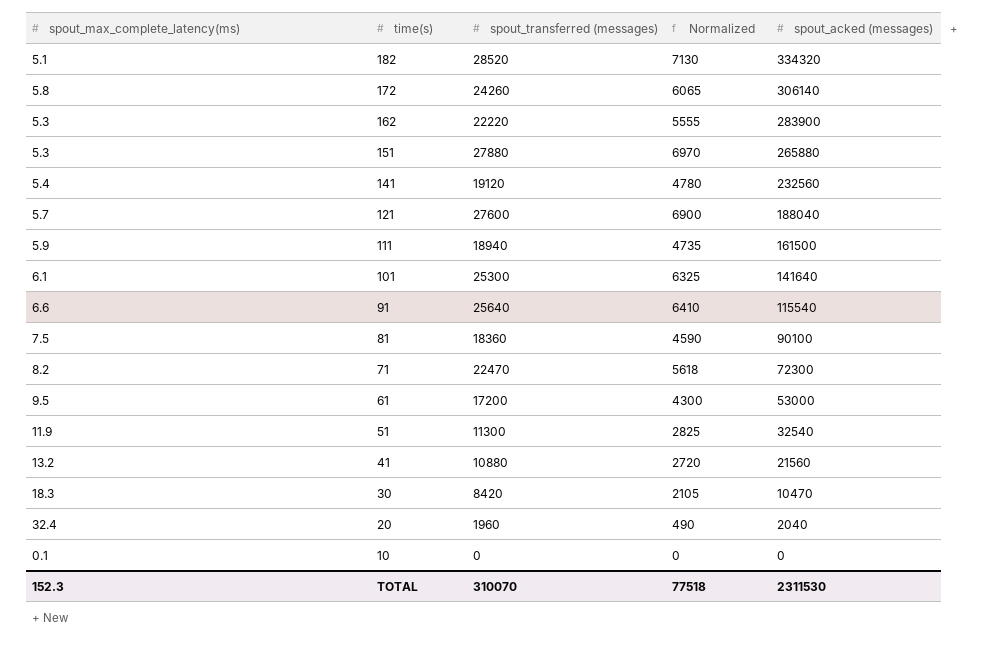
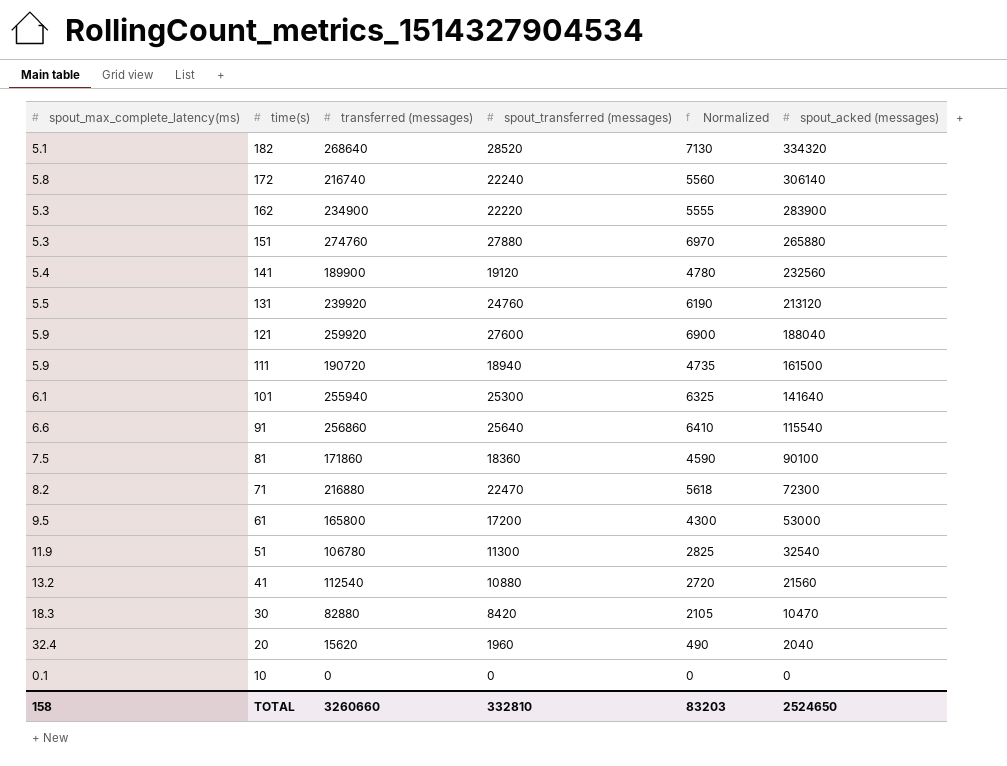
column transferred (messages) | position: none -> 3
172 | spout_transferred (messages): 24260 -> 22240
172 | Normalized: 6065 -> 5560
row 131: none -> 5.5 | 239920 | 24760 | 6190 | 213120
121 | spout_max_complete_latency(ms): 5.7 -> 5.9
TOTAL | spout_max_complete_latency(ms): 152.3 -> 158
TOTAL | spout_transferred (messages): 310070 -> 332810
TOTAL | Normalized: 77518 -> 83203
TOTAL | spout_acked (messages): 2311530 -> 2524650

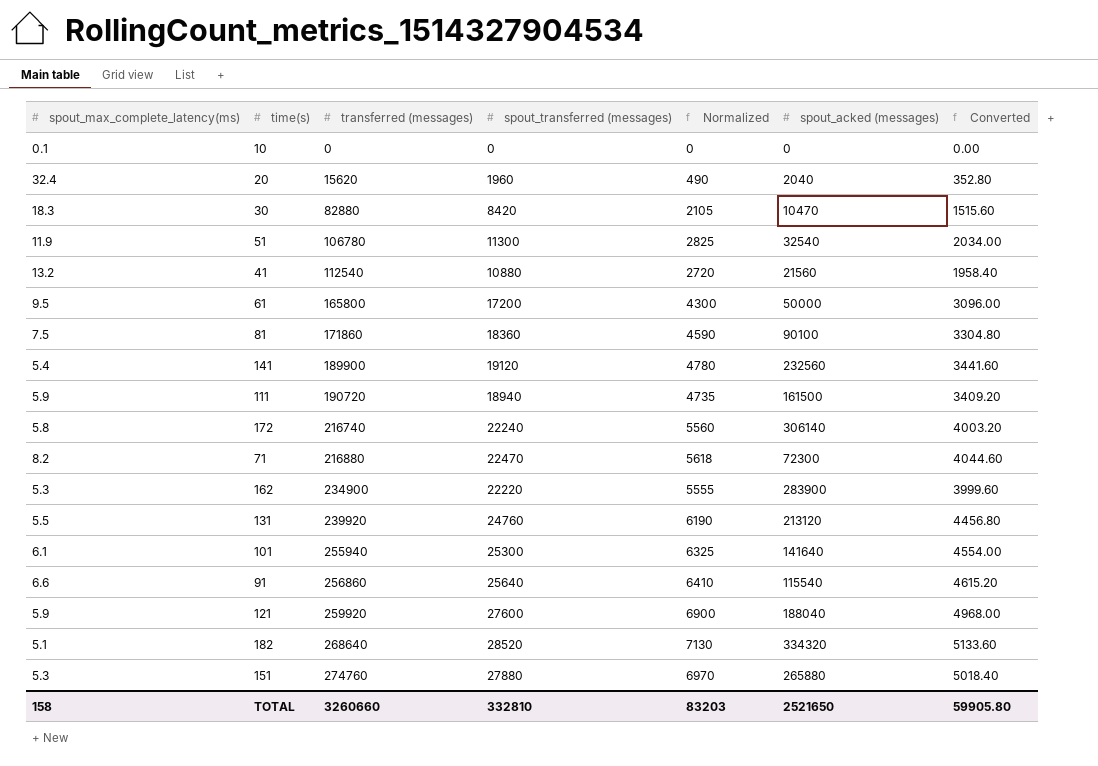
row order: time(s) descending -> transferred (messages) ascending
column Converted | formula: none -> [spout_transferred (messages)] * 0.18
61 | spout_acked (messages): 53000 -> 50000
TOTAL | spout_acked (messages): 2524650 -> 2521650

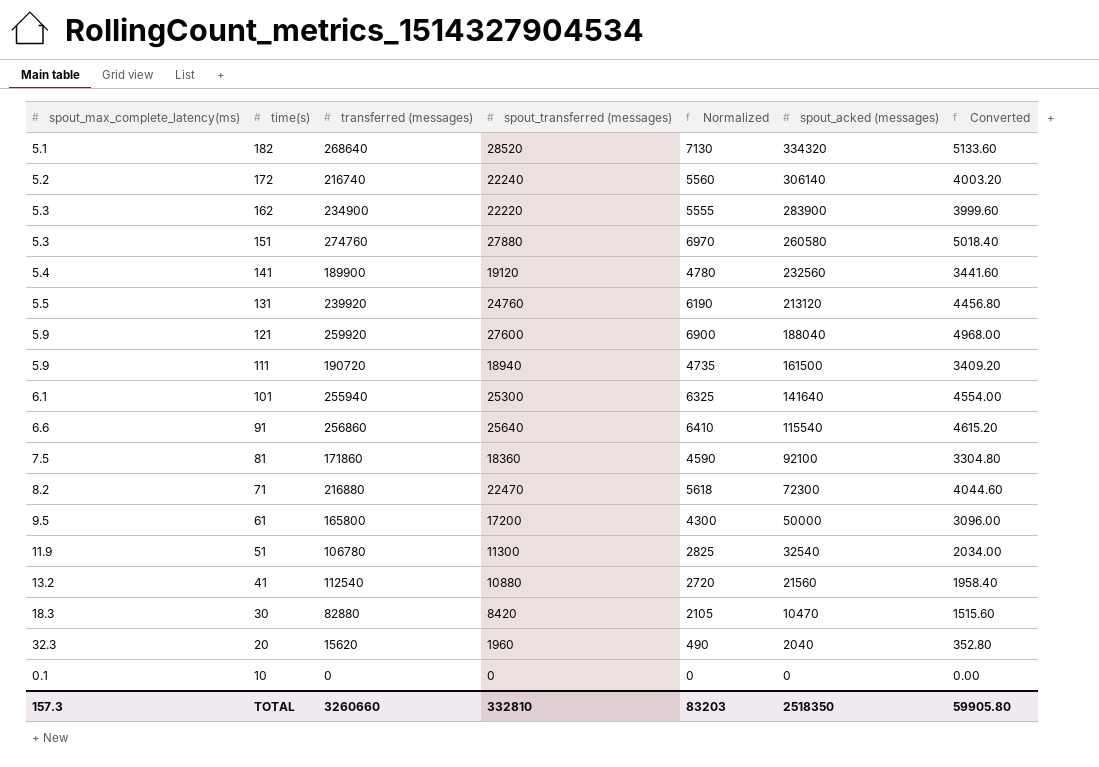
row order: transferred (messages) ascending -> time(s) descending
172 | spout_max_complete_latency(ms): 5.8 -> 5.2
151 | spout_acked (messages): 265880 -> 260580
81 | spout_acked (messages): 90100 -> 92100
20 | spout_max_complete_latency(ms): 32.4 -> 32.3
TOTAL | spout_max_complete_latency(ms): 158 -> 157.3
TOTAL | spout_acked (messages): 2521650 -> 2518350

